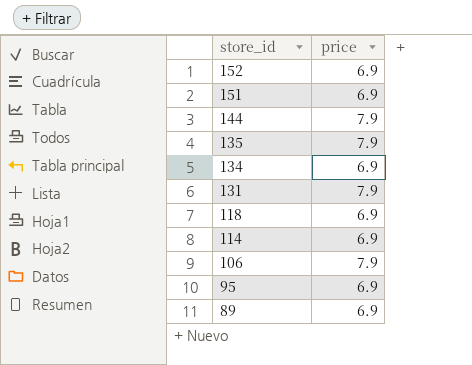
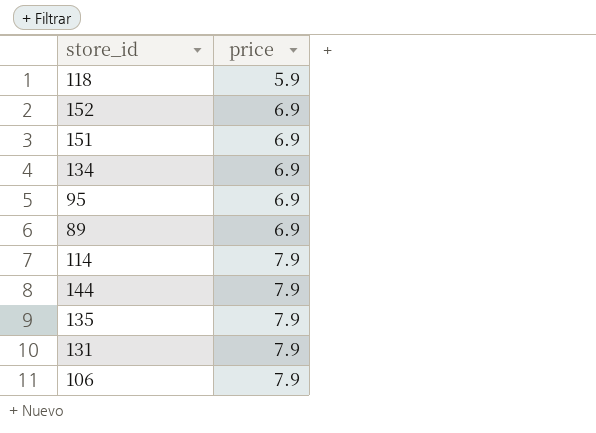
row order: store_id descending -> price ascending
118 | price: 6.9 -> 5.9
114 | price: 6.9 -> 7.9

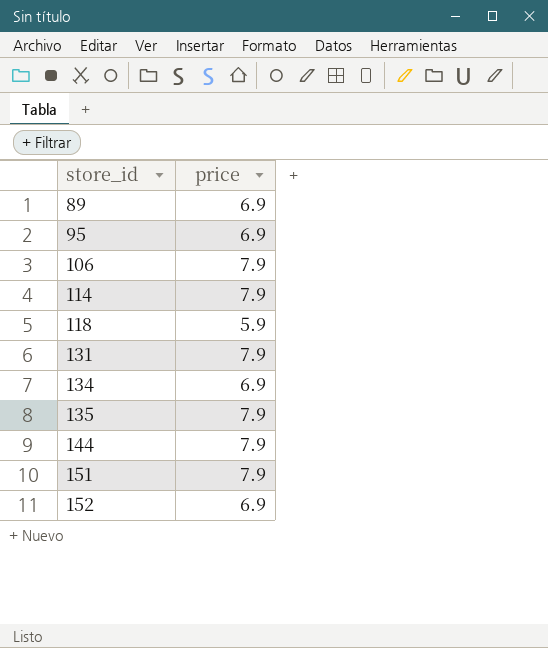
row order: price ascending -> store_id ascending
151 | price: 6.9 -> 7.9

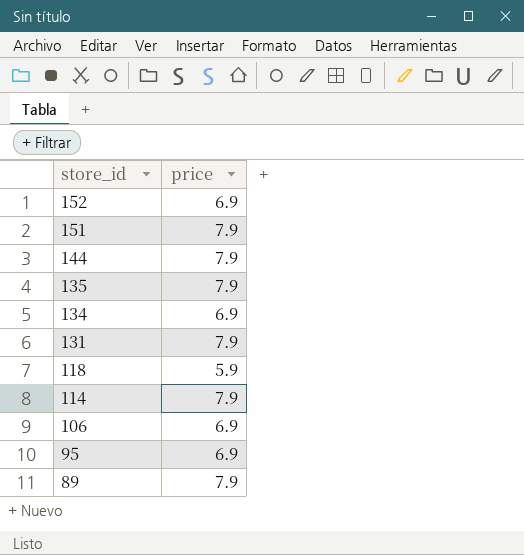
row order: store_id ascending -> store_id descending
106 | price: 7.9 -> 6.9
89 | price: 6.9 -> 7.9

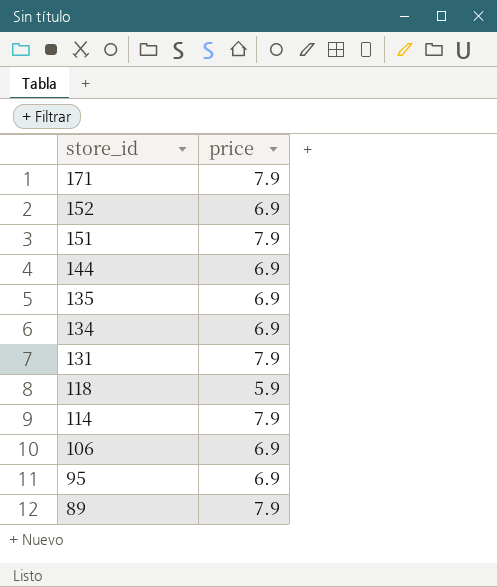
row 171: none -> 7.9
144 | price: 7.9 -> 6.9
135 | price: 7.9 -> 6.9

